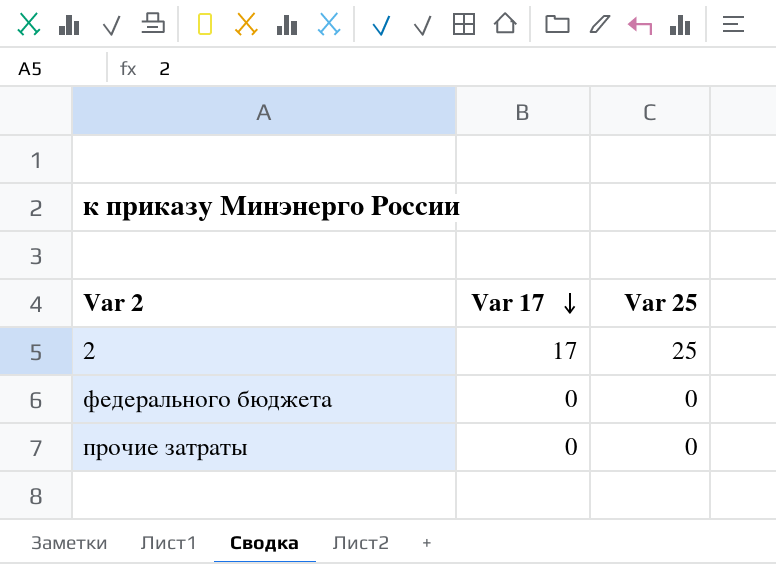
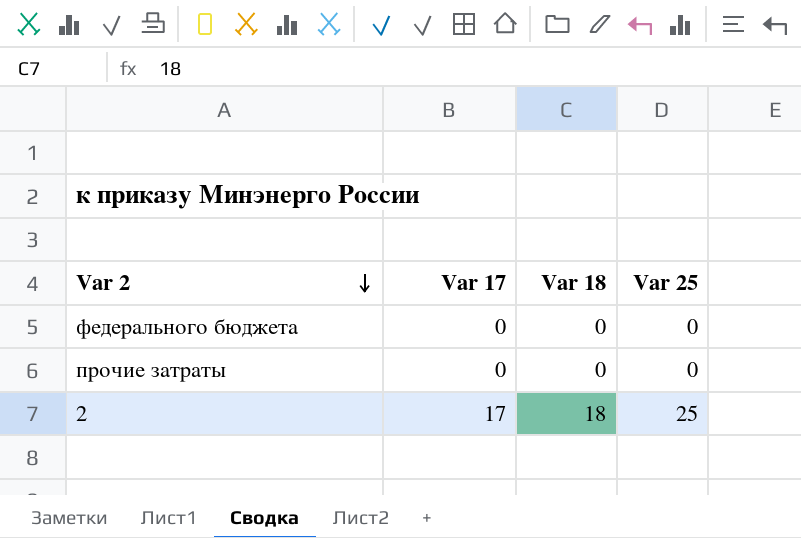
row order: Var 17 descending -> Var 2 descending
column Var 18 | position: none -> 3

